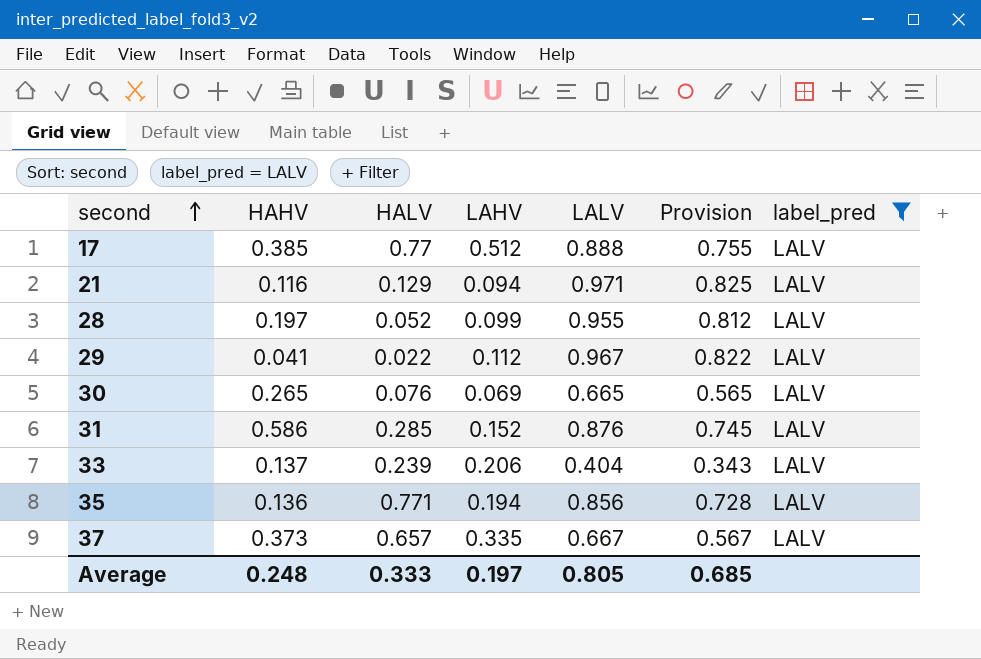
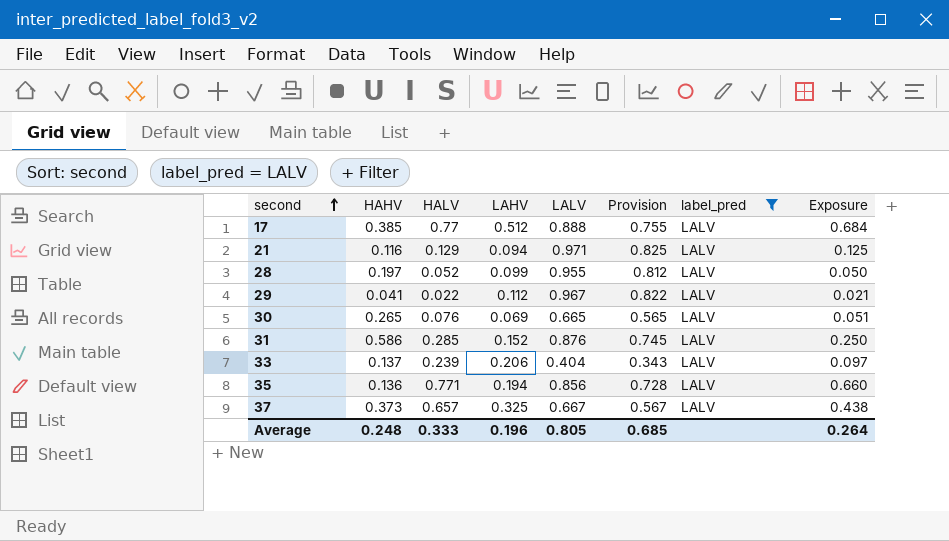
column Exposure | formula: none -> [HALV] * [LALV]
37 | LAHV: 0.335 -> 0.325
Average | LAHV: 0.197 -> 0.196

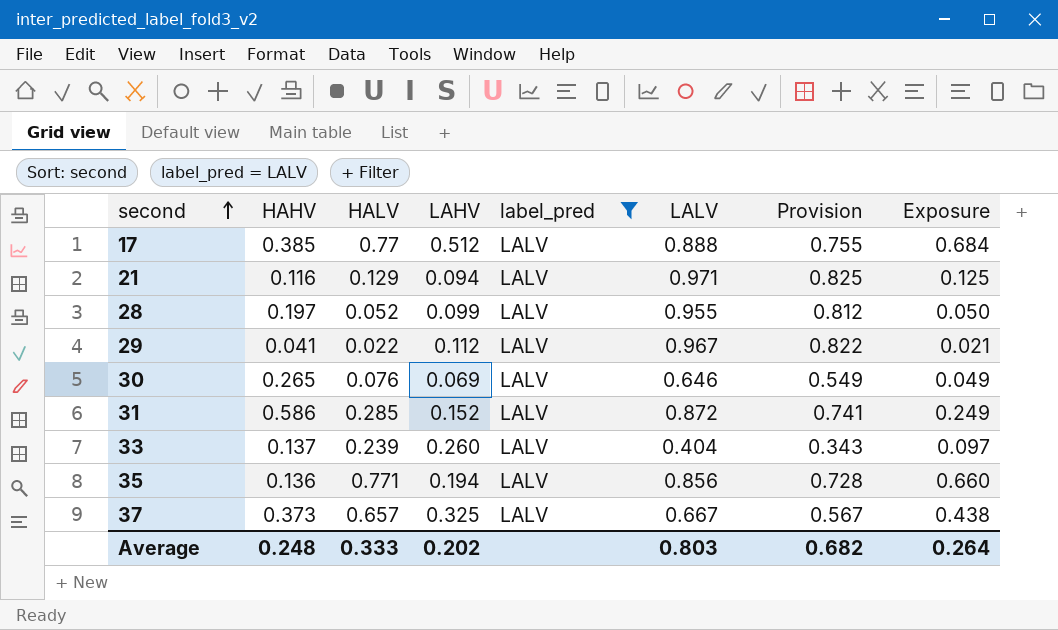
column label_pred | position: 7 -> 5
30 | LALV: 0.665 -> 0.646
30 | Provision: 0.565 -> 0.549
30 | Exposure: 0.051 -> 0.049
31 | LALV: 0.876 -> 0.872
31 | Provision: 0.745 -> 0.741
31 | Exposure: 0.250 -> 0.249
33 | LAHV: 0.206 -> 0.260
Average | LAHV: 0.196 -> 0.202
Average | LALV: 0.805 -> 0.803
Average | Provision: 0.685 -> 0.682

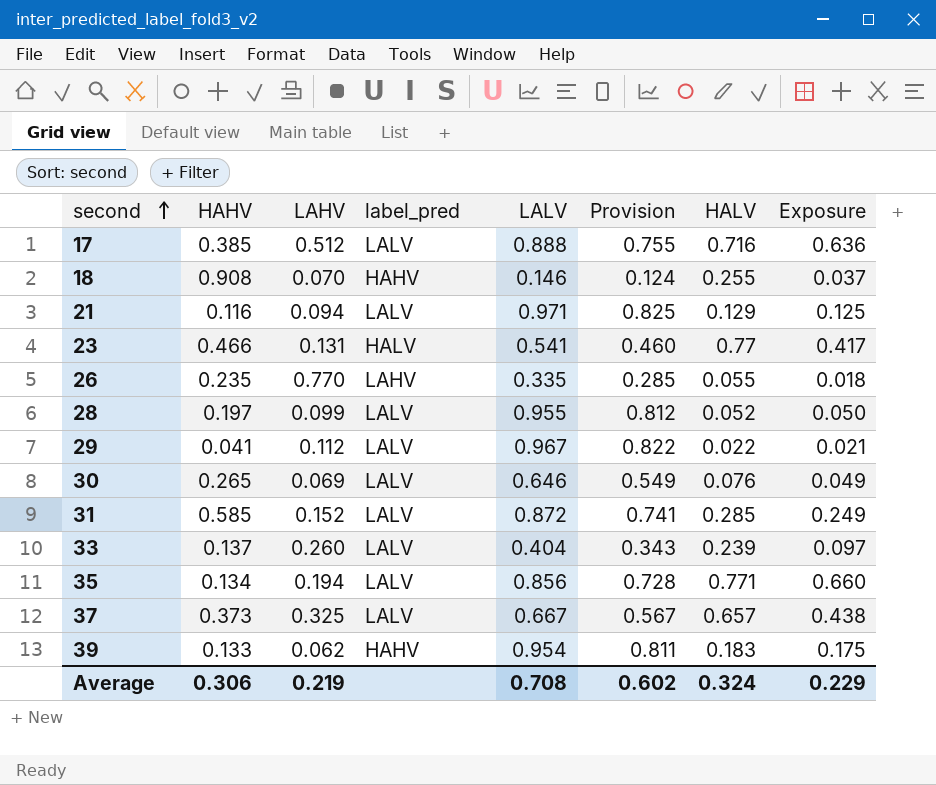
filter: label_pred = LALV -> none
column HALV | position: 3 -> 7
17 | HALV: 0.77 -> 0.716
17 | Exposure: 0.684 -> 0.636
31 | HAHV: 0.586 -> 0.585
35 | HAHV: 0.136 -> 0.134
Average | HAHV: 0.248 -> 0.306
Average | LAHV: 0.202 -> 0.219
Average | LALV: 0.803 -> 0.708
Average | Provision: 0.682 -> 0.602
Average | HALV: 0.333 -> 0.324
Average | Exposure: 0.264 -> 0.229

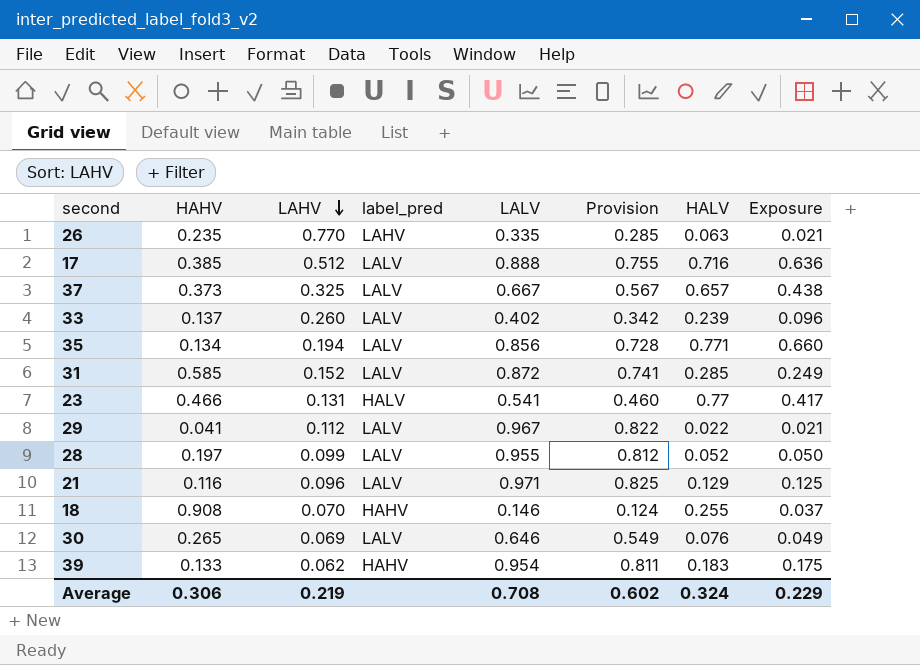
row order: second ascending -> LAHV descending
26 | HALV: 0.055 -> 0.063
26 | Exposure: 0.018 -> 0.021
33 | LALV: 0.404 -> 0.402
33 | Provision: 0.343 -> 0.342
33 | Exposure: 0.097 -> 0.096
21 | LAHV: 0.094 -> 0.096

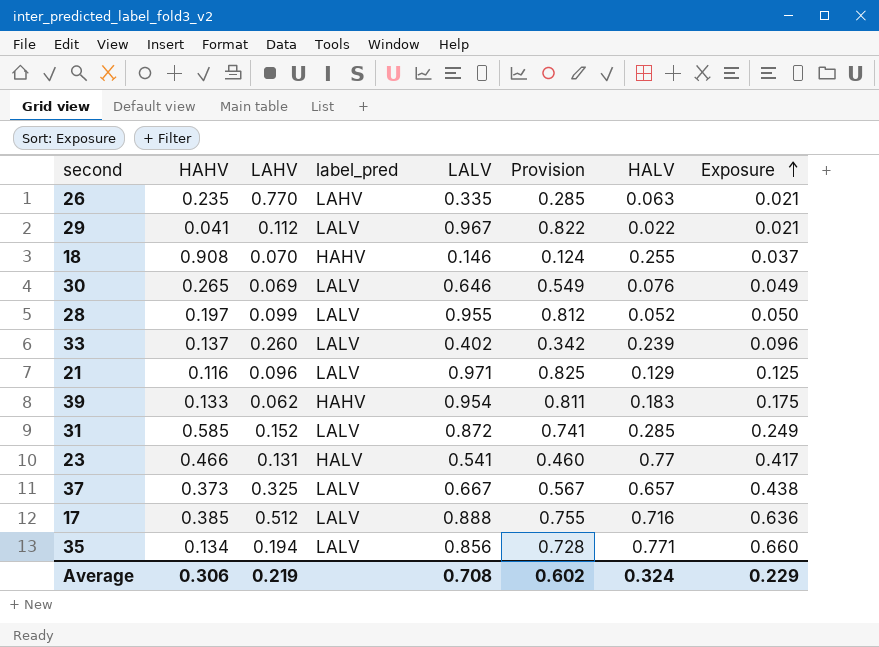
row order: LAHV descending -> Exposure ascending

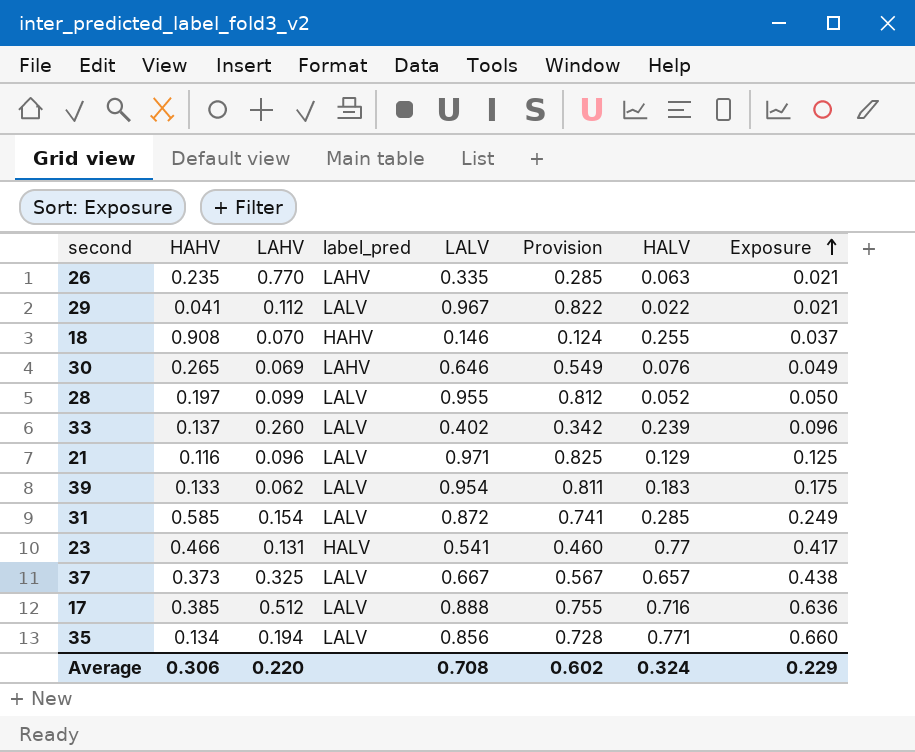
30 | label_pred: LALV -> LAHV
39 | label_pred: HAHV -> LALV
31 | LAHV: 0.152 -> 0.154
Average | LAHV: 0.219 -> 0.220

